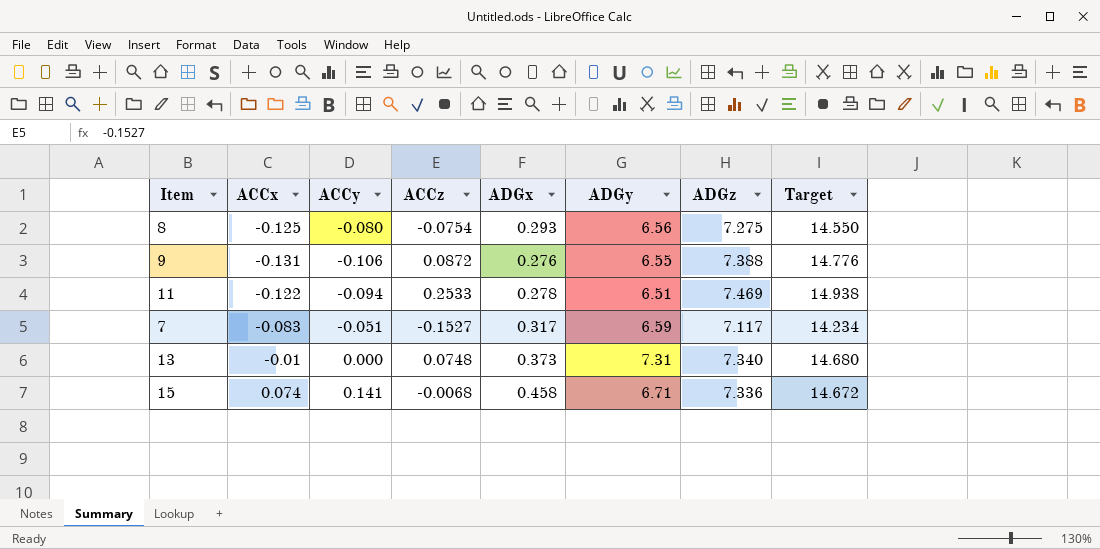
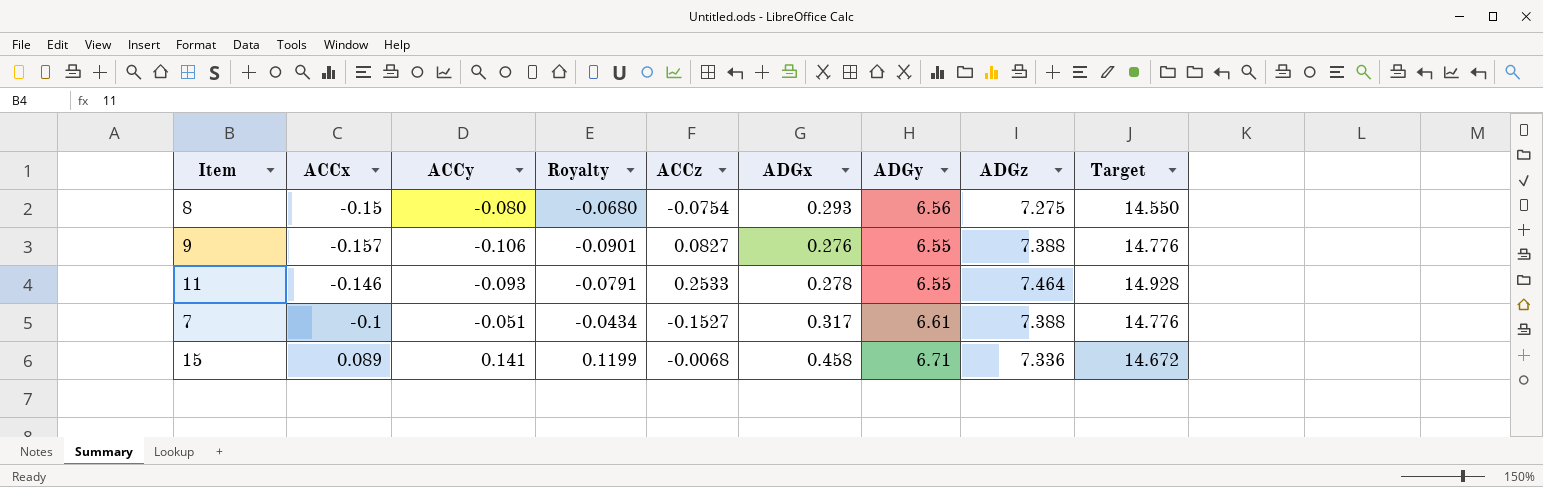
column Royalty | formula: none -> [ACCy] * 0.85
row 13: -0.01 | 0.000 | 0.0748 | 0.373 | 7.31 | 7.340 | 14.680 -> none
8 | ACCx: -0.125 -> -0.15
9 | ACCx: -0.131 -> -0.157
9 | ACCz: 0.0872 -> 0.0827
11 | ACCx: -0.122 -> -0.146
11 | ACCy: -0.094 -> -0.093
11 | ADGy: 6.51 -> 6.55
11 | ADGz: 7.469 -> 7.464
11 | Target: 14.938 -> 14.928
7 | ACCx: -0.083 -> -0.1
7 | ADGy: 6.59 -> 6.61
7 | ADGz: 7.117 -> 7.388
7 | Target: 14.234 -> 14.776
15 | ACCx: 0.074 -> 0.089

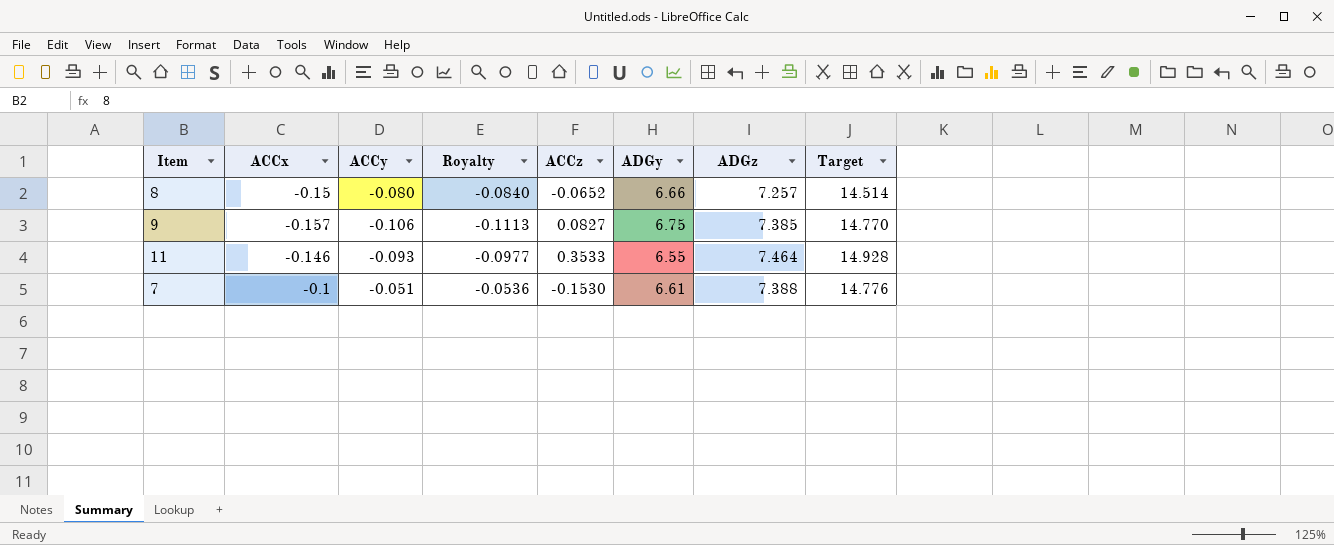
column ADGx | position: 6 -> none
column Royalty | formula: [ACCy] * 0.85 -> [ACCy] * 1.05
row 15: 0.089 | 0.141 | 0.1199 | -0.0068 | 0.458 | 6.71 | 7.336 | 14.672 -> none
8 | ACCz: -0.0754 -> -0.0652
8 | ADGy: 6.56 -> 6.66
8 | ADGz: 7.275 -> 7.257
8 | Target: 14.550 -> 14.514
9 | ADGy: 6.55 -> 6.75
9 | ADGz: 7.388 -> 7.385
9 | Target: 14.776 -> 14.770
11 | ACCz: 0.2533 -> 0.3533
7 | ACCz: -0.1527 -> -0.1530

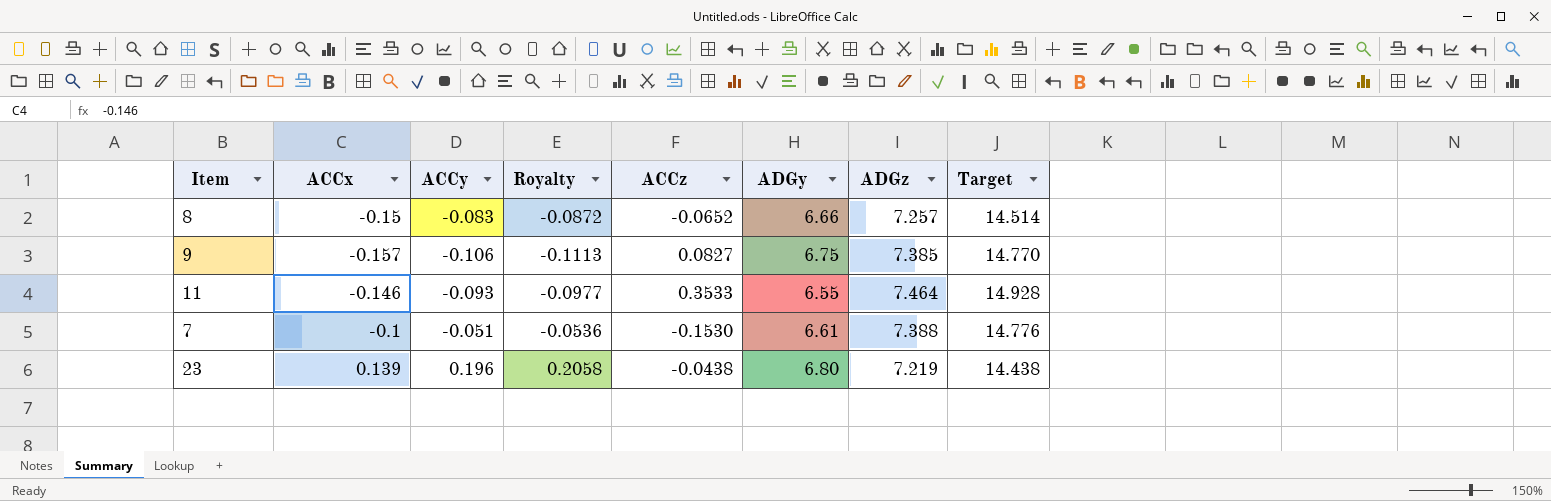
8 | ACCy: -0.080 -> -0.083
8 | Royalty: -0.0840 -> -0.0872
row 23: none -> 0.139 | 0.196 | 0.2058 | -0.0438 | 6.80 | 7.219 | 14.438

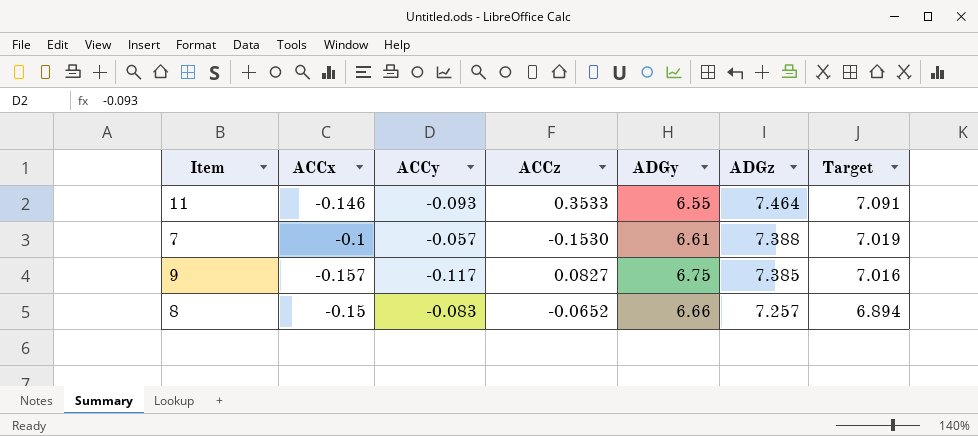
row order: none -> ADGz descending
column Royalty | formula: [ACCy] * 1.05 -> none
column Target | formula: [ADGz] * 2 -> [ADGz] * 0.95
row 23: 0.139 | 0.196 | 0.2058 | -0.0438 | 6.80 | 7.219 | 14.438 -> none
7 | ACCy: -0.051 -> -0.057
9 | ACCy: -0.106 -> -0.117

